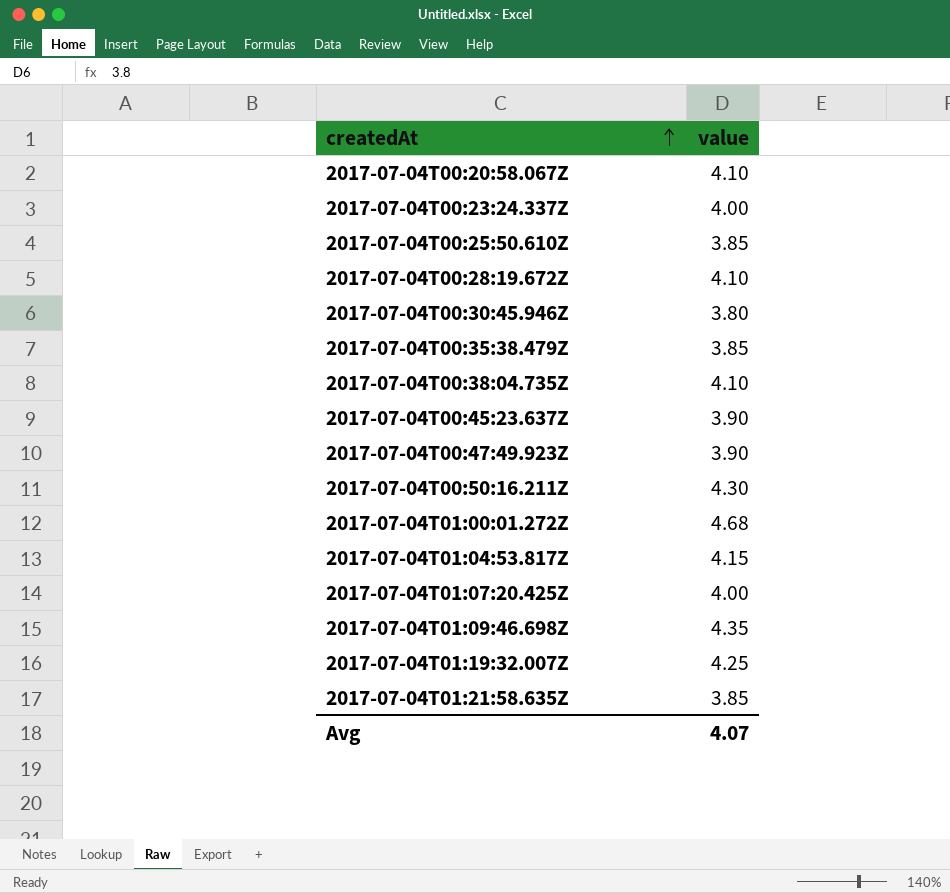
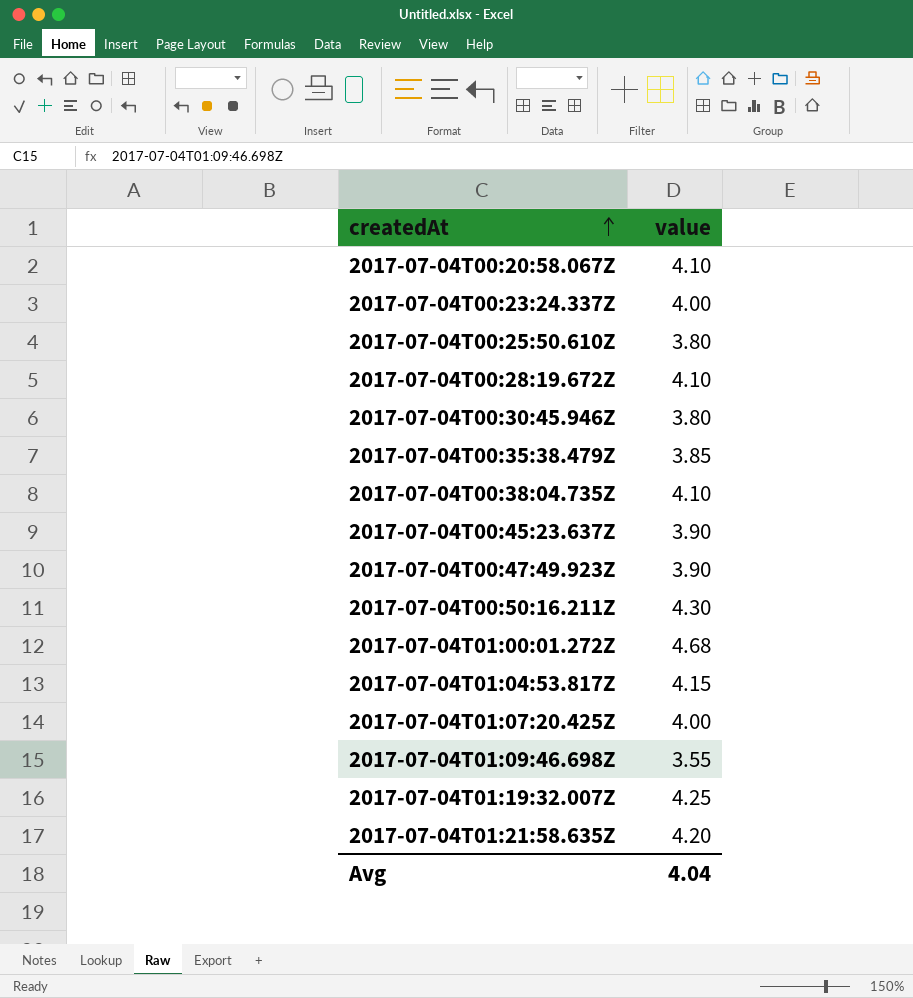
2017-07-04T00:25:50.610Z | value: 3.85 -> 3.80
2017-07-04T01:09:46.698Z | value: 4.35 -> 3.55
2017-07-04T01:21:58.635Z | value: 3.85 -> 4.20
Avg | value: 4.07 -> 4.04

